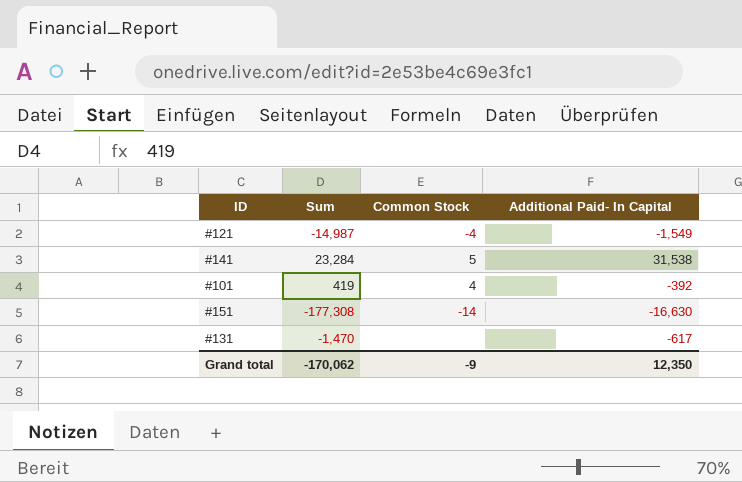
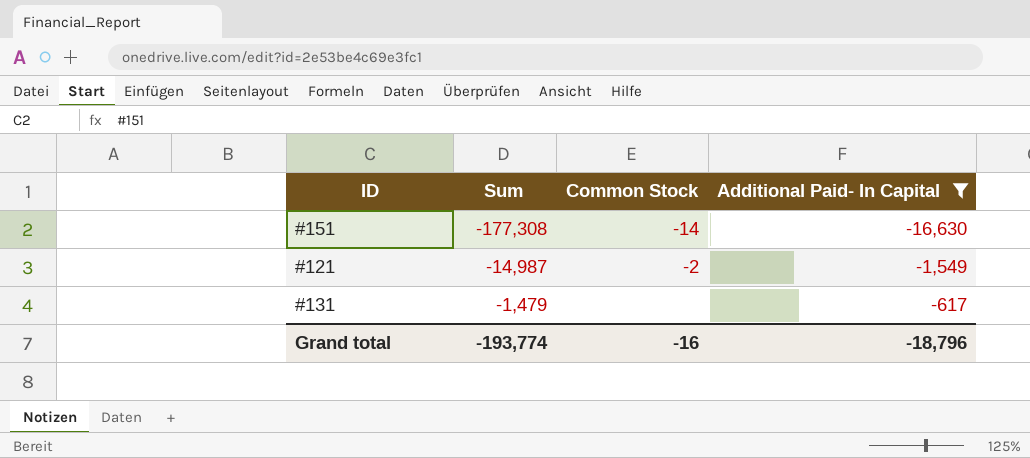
filter: none -> Additional Paid- In Capital <= -617
row order: none -> Sum ascending
#121 | Common Stock: -4 -> -2
#131 | Sum: -1,470 -> -1,479
Grand total | Sum: -170,062 -> -193,774
Grand total | Common Stock: -9 -> -16
Grand total | Additional Paid- In Capital: 12,350 -> -18,796

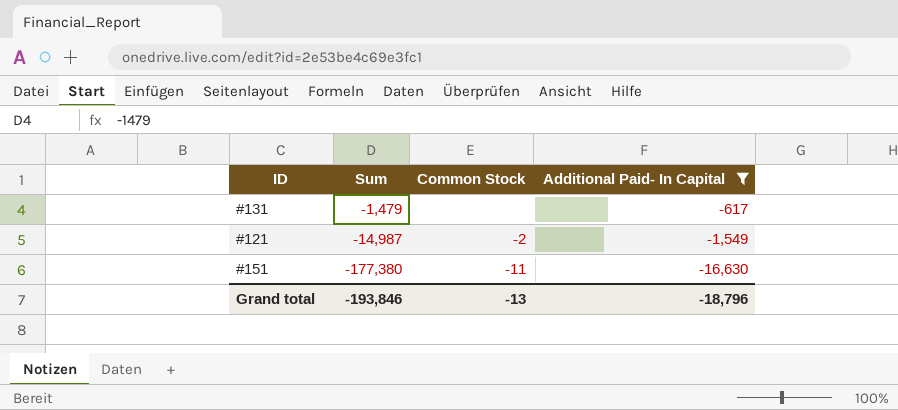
row order: Sum ascending -> Sum descending
#151 | Sum: -177,308 -> -177,380
#151 | Common Stock: -14 -> -11
Grand total | Sum: -193,774 -> -193,846
Grand total | Common Stock: -16 -> -13

